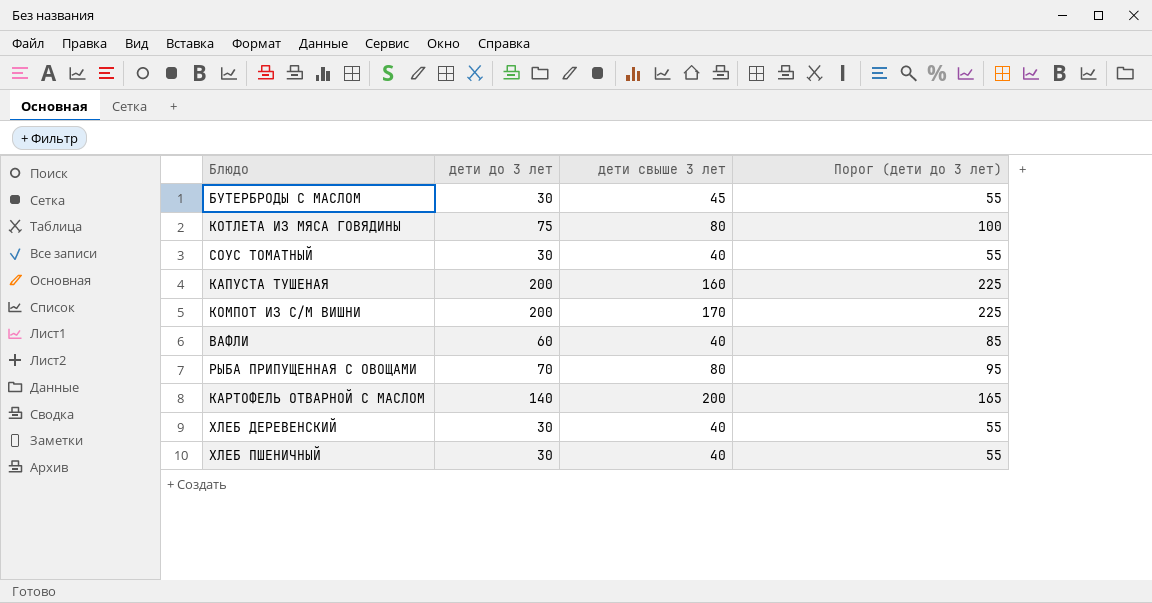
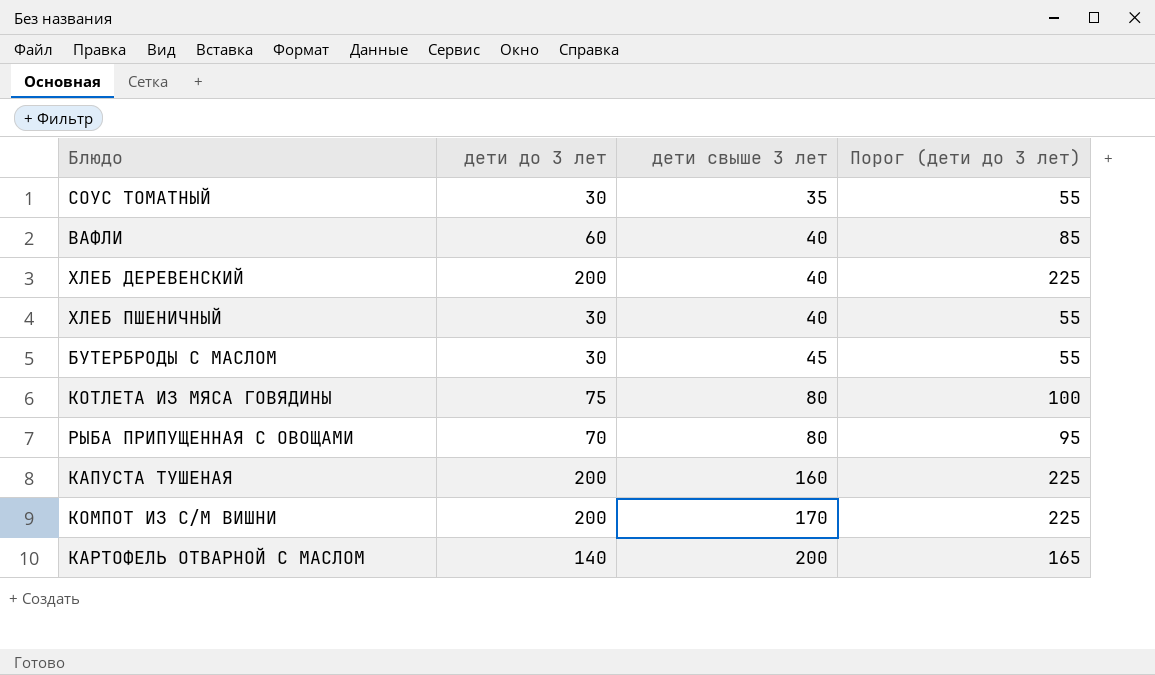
row order: none -> дети свыше 3 лет ascending
СОУС ТОМАТНЫЙ | дети свыше 3 лет: 40 -> 35
ХЛЕБ ДЕРЕВЕНСКИЙ | дети до 3 лет: 30 -> 200
ХЛЕБ ДЕРЕВЕНСКИЙ | Порог (дети до 3 лет): 55 -> 225

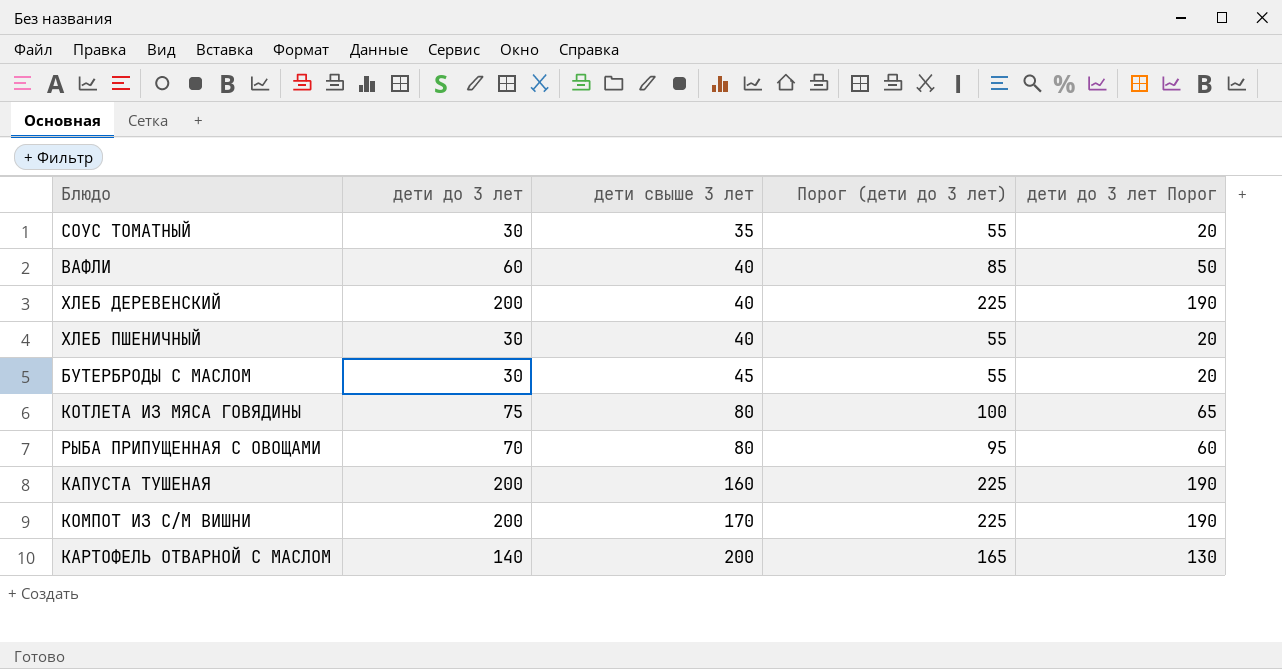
column дети до 3 лет Порог | formula: none -> [дети до 3 лет] - 10

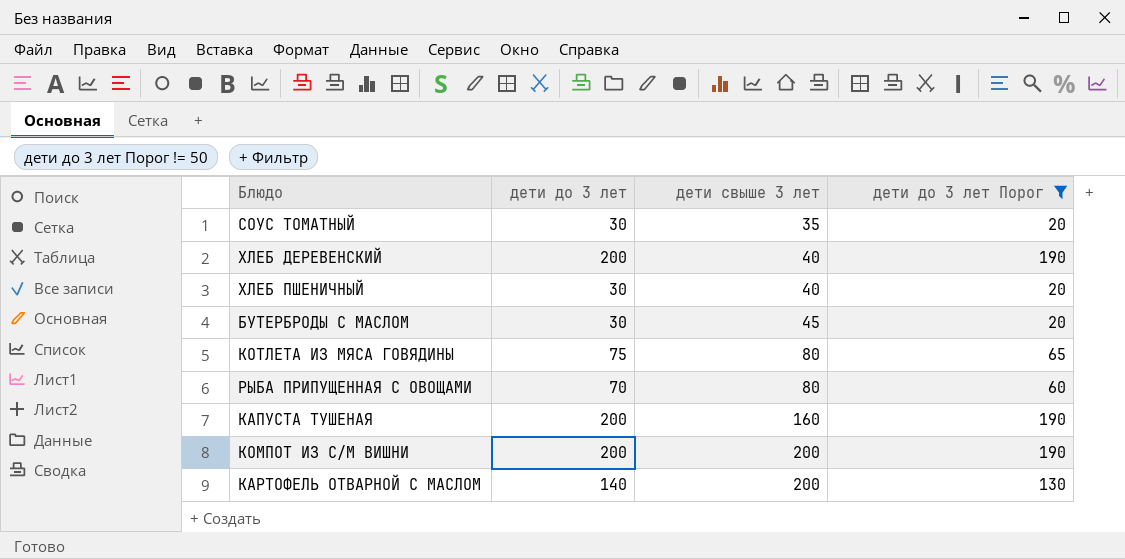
filter: none -> дети до 3 лет Порог != 50
column Порог (дети до 3 лет) | formula: [дети до 3 лет] + 25 -> none
КОМПОТ ИЗ С/М ВИШНИ | дети свыше 3 лет: 170 -> 200

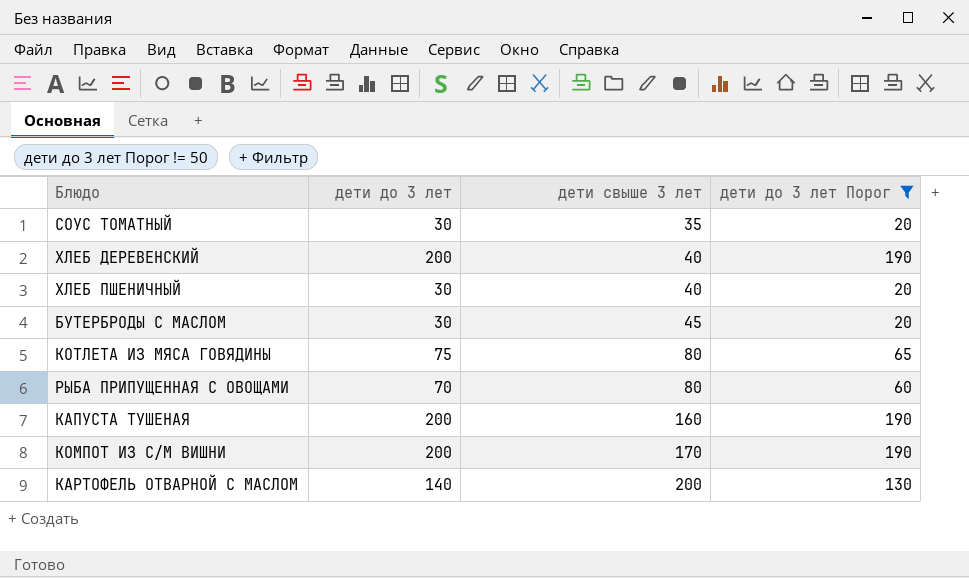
КОМПОТ ИЗ С/М ВИШНИ | дети свыше 3 лет: 200 -> 170

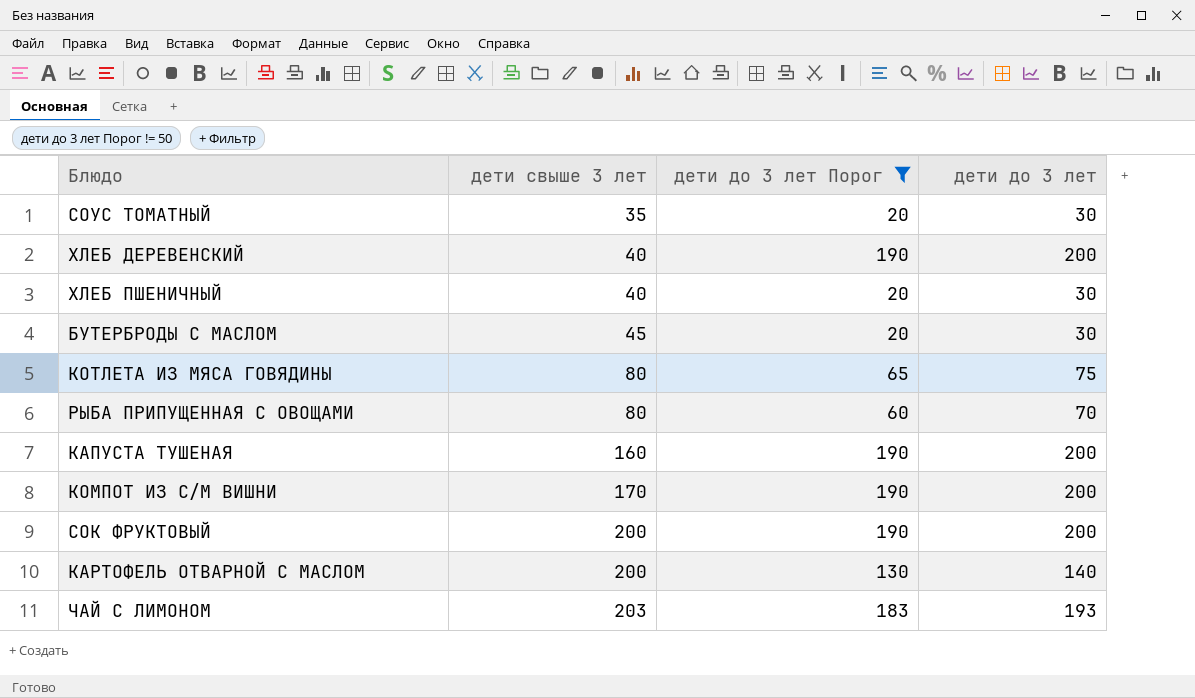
column дети до 3 лет | position: 2 -> 4
row СОК ФРУКТОВЫЙ: none -> 200 | 190 | 200
row ЧАЙ С ЛИМОНОМ: none -> 203 | 183 | 193

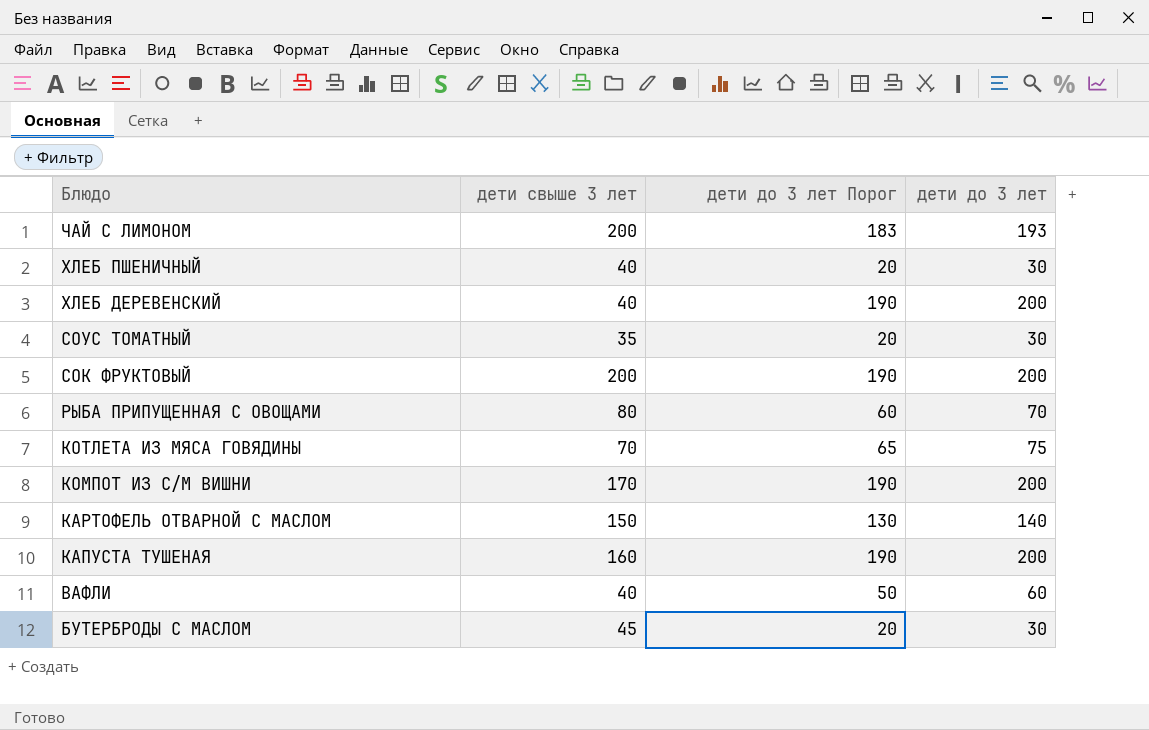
filter: дети до 3 лет Порог != 50 -> none
row order: дети свыше 3 лет ascending -> Блюдо descending
ЧАЙ С ЛИМОНОМ | дети свыше 3 лет: 203 -> 200
КОТЛЕТА ИЗ МЯСА ГОВЯДИНЫ | дети свыше 3 лет: 80 -> 70
КАРТОФЕЛЬ ОТВАРНОЙ С МАСЛОМ | дети свыше 3 лет: 200 -> 150

